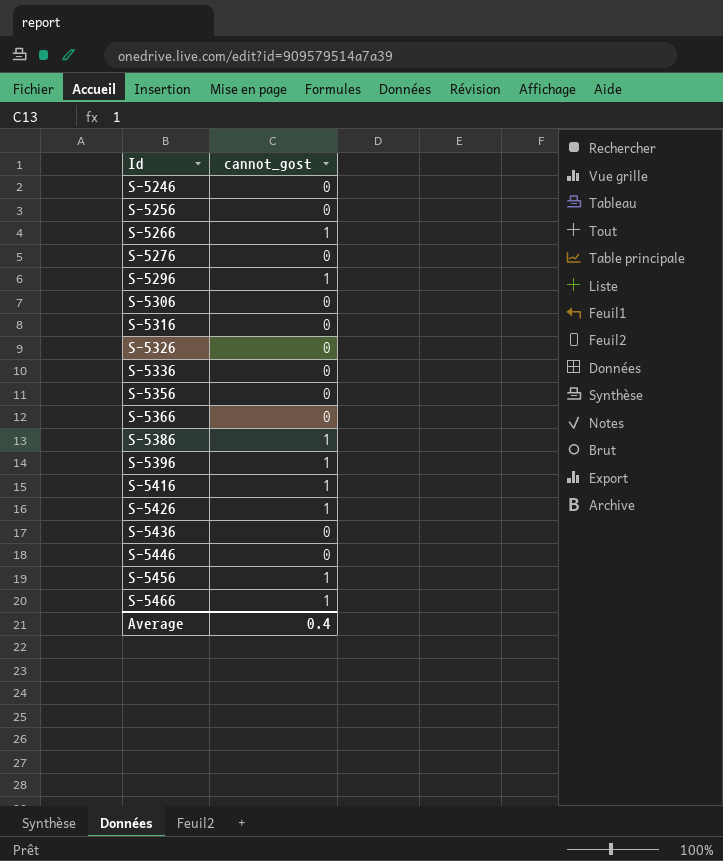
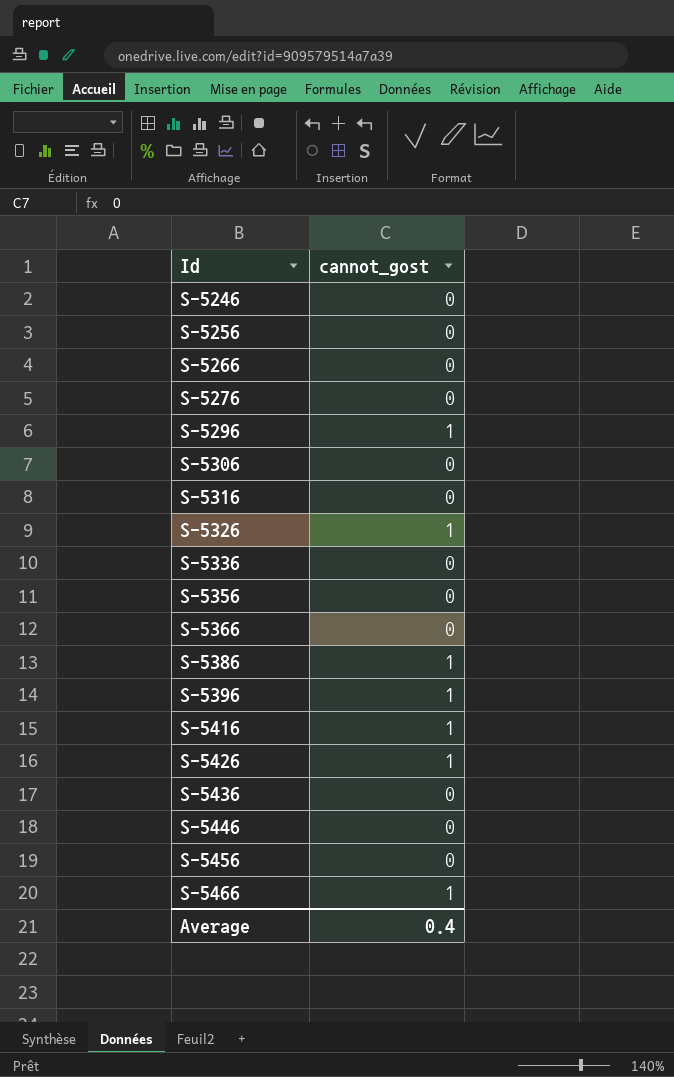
S-5266 | cannot_gost: 1 -> 0
S-5326 | cannot_gost: 0 -> 1
S-5456 | cannot_gost: 1 -> 0

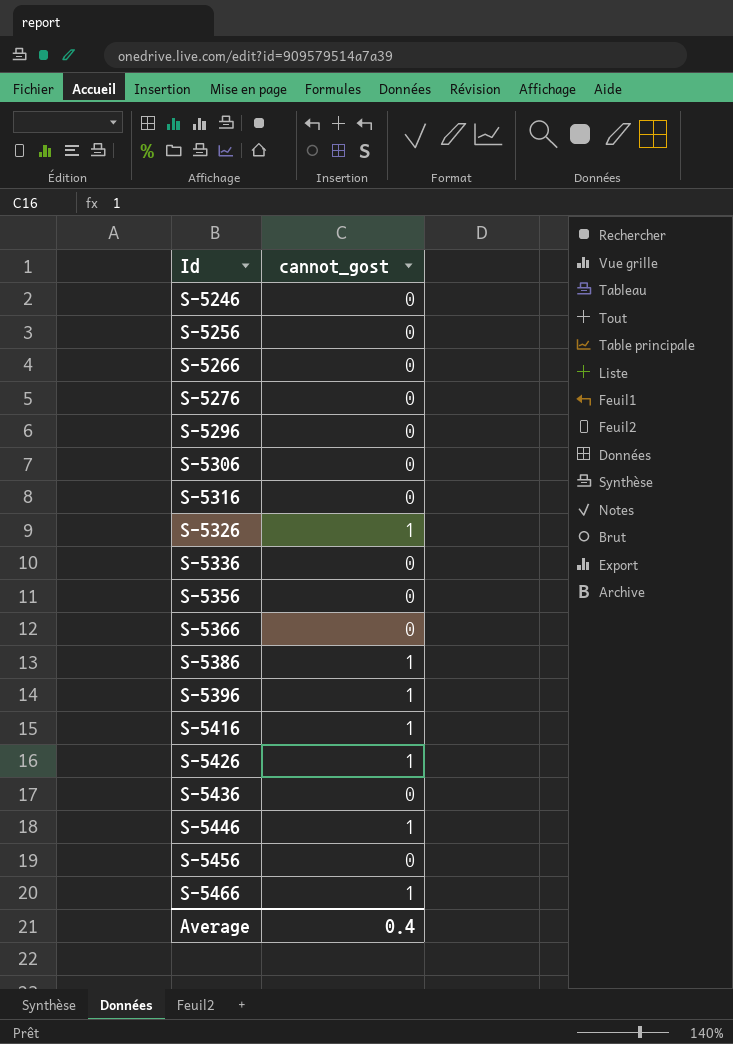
S-5296 | cannot_gost: 1 -> 0
S-5446 | cannot_gost: 0 -> 1

